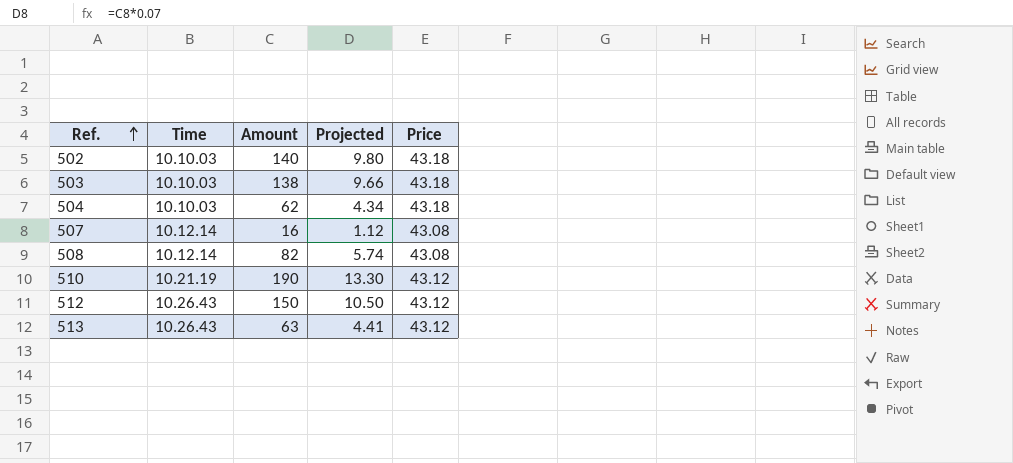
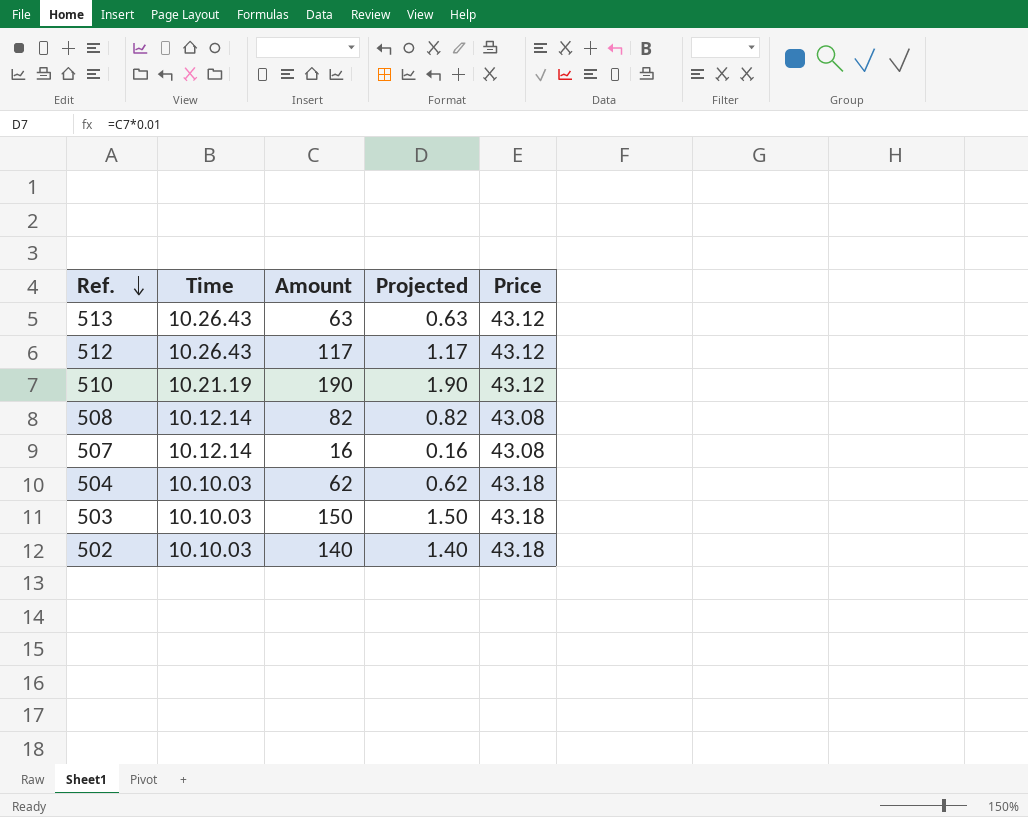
row order: Ref. ascending -> Ref. descending
column Projected | formula: [Amount] * 0.07 -> [Amount] * 0.01
512 | Amount: 150 -> 117
503 | Amount: 138 -> 150

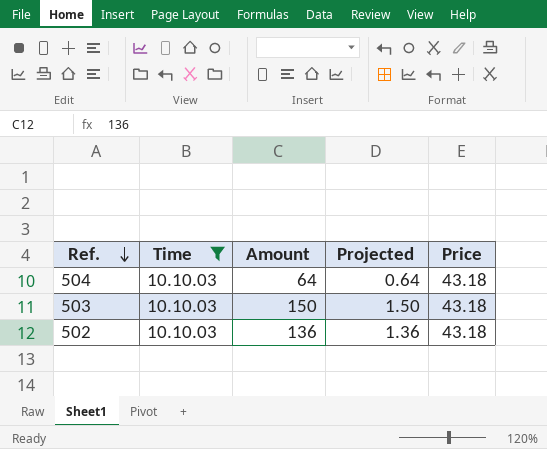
filter: none -> Time = 10.10.03
504 | Amount: 62 -> 64
504 | Projected: 0.62 -> 0.64
502 | Amount: 140 -> 136
502 | Projected: 1.40 -> 1.36

